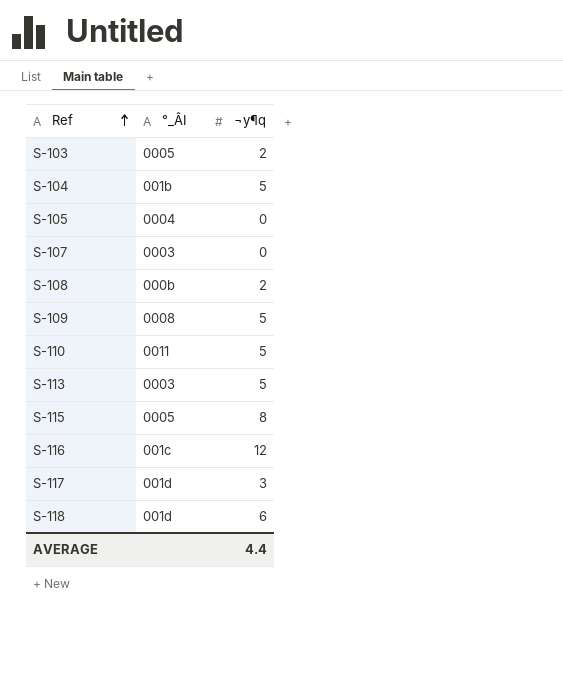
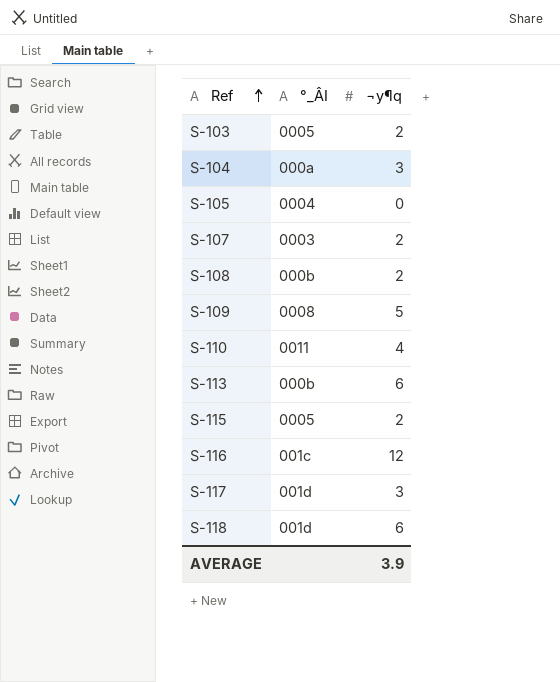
S-104 | °_ÂI: 001b -> 000a
S-104 | ¬y¶q: 5 -> 3
S-107 | ¬y¶q: 0 -> 2
S-110 | ¬y¶q: 5 -> 4
S-113 | °_ÂI: 0003 -> 000b
S-113 | ¬y¶q: 5 -> 6
S-115 | ¬y¶q: 8 -> 2
AVERAGE | ¬y¶q: 4.4 -> 3.9

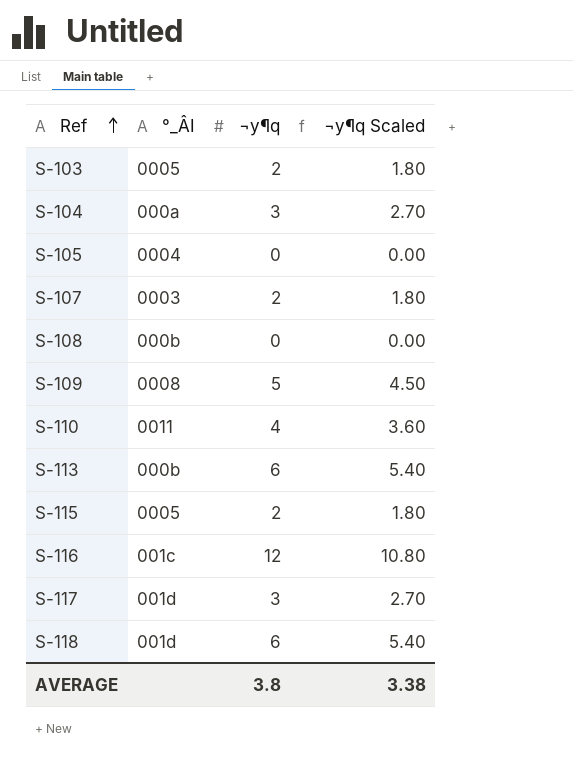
column ¬y¶q Scaled | formula: none -> [¬y¶q] * 0.9
S-108 | ¬y¶q: 2 -> 0
AVERAGE | ¬y¶q: 3.9 -> 3.8

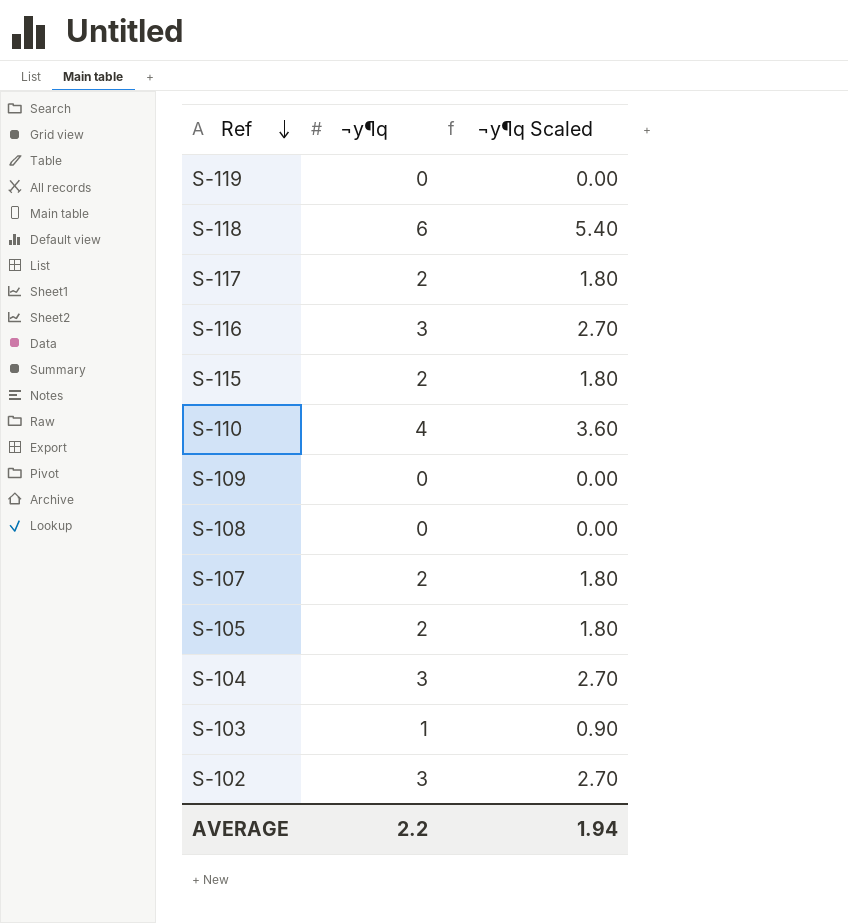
row order: Ref ascending -> Ref descending
column °_ÂI | position: 2 -> none
row S-113: 000b | 6 | 5.40 -> none
row S-119: none -> 0 | 0.00
S-117 | ¬y¶q: 3 -> 2
S-117 | ¬y¶q Scaled: 2.70 -> 1.80
S-116 | ¬y¶q: 12 -> 3
S-116 | ¬y¶q Scaled: 10.80 -> 2.70
S-109 | ¬y¶q: 5 -> 0
S-109 | ¬y¶q Scaled: 4.50 -> 0.00
S-105 | ¬y¶q: 0 -> 2
S-105 | ¬y¶q Scaled: 0.00 -> 1.80
S-103 | ¬y¶q: 2 -> 1
S-103 | ¬y¶q Scaled: 1.80 -> 0.90
row S-102: none -> 3 | 2.70
AVERAGE | ¬y¶q: 3.8 -> 2.2
AVERAGE | ¬y¶q Scaled: 3.38 -> 1.94

